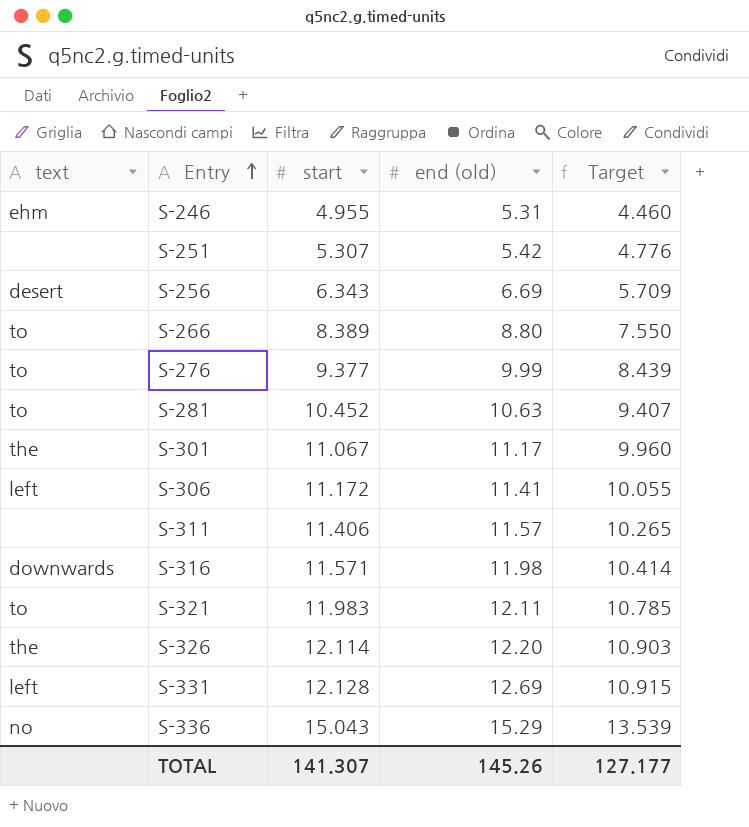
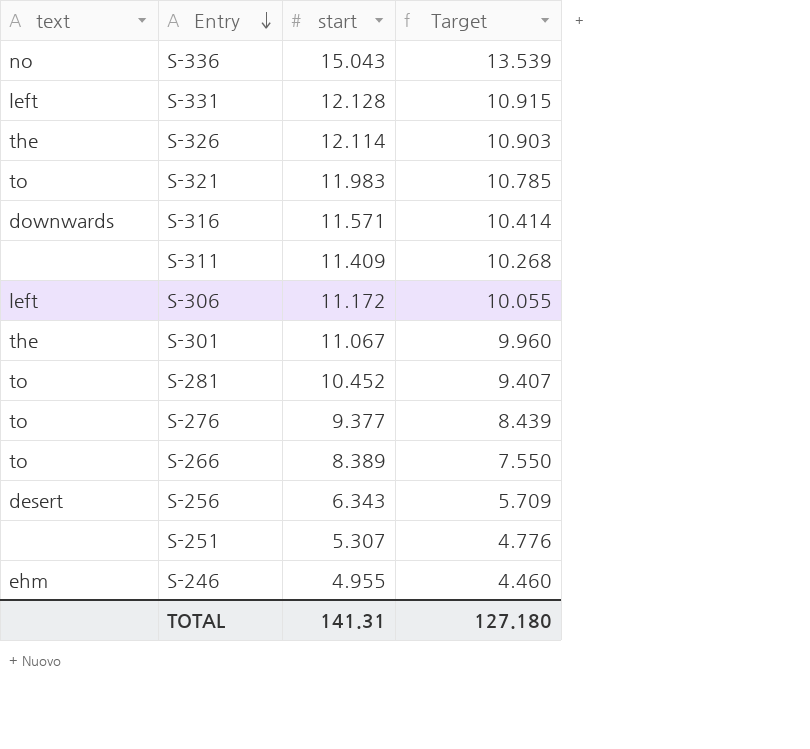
row order: Entry ascending -> Entry descending
column end (old) | position: 4 -> none
S-311 | start: 11.406 -> 11.409
S-311 | Target: 10.265 -> 10.268
TOTAL | start: 141.307 -> 141.31
TOTAL | Target: 127.177 -> 127.180

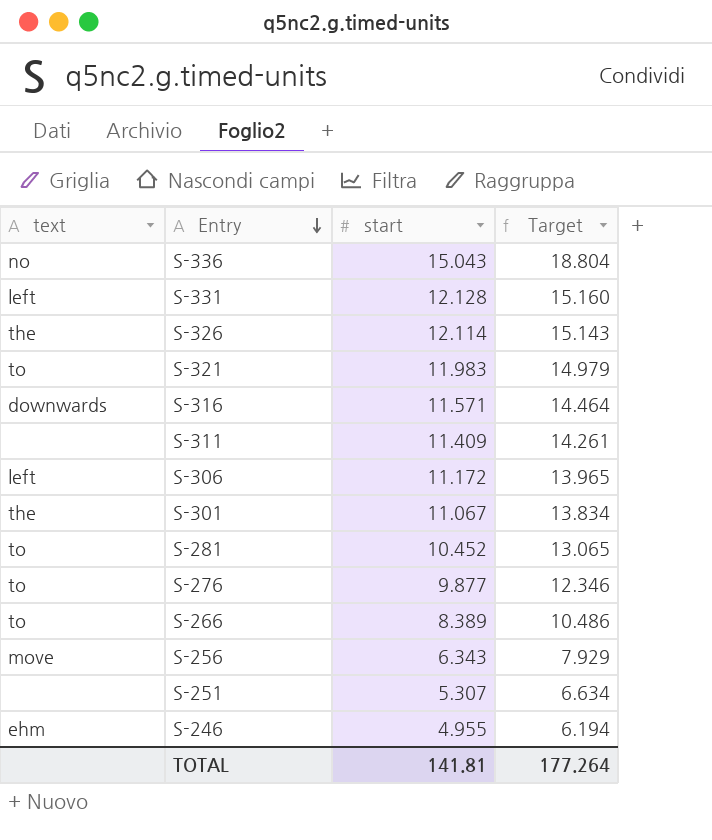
column Target | formula: [start] * 0.9 -> [start] * 1.25
S-276 | start: 9.377 -> 9.877
S-256 | text: desert -> move
TOTAL | start: 141.31 -> 141.81
TOTAL | Target: 127.180 -> 177.264

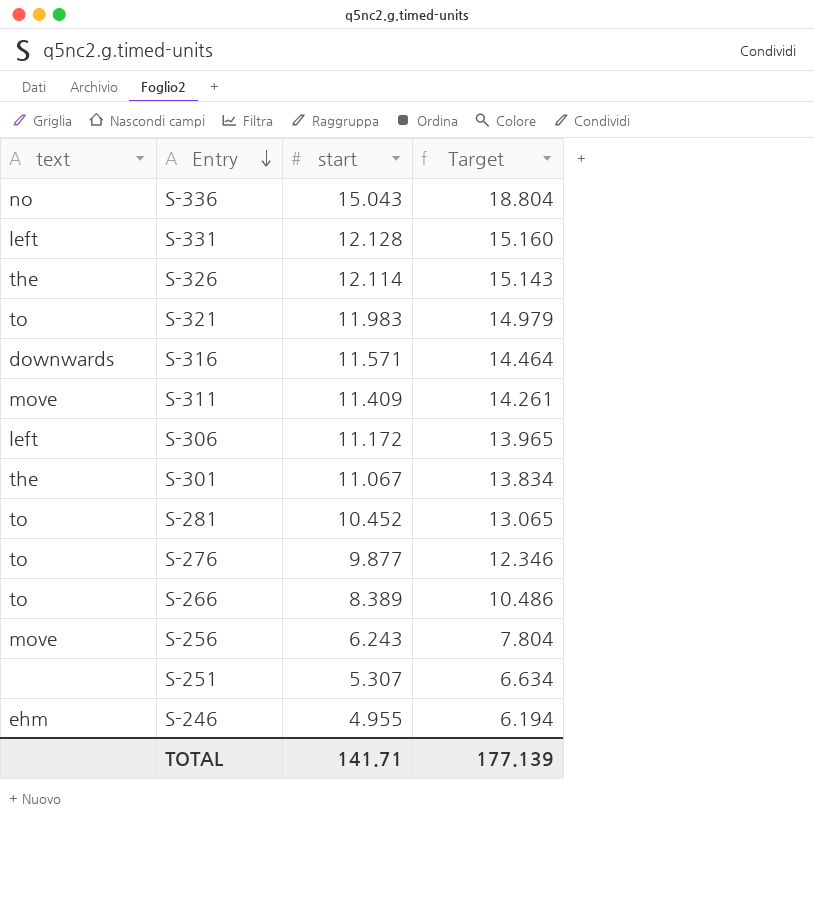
S-311 | text: none -> move
S-256 | start: 6.343 -> 6.243
S-256 | Target: 7.929 -> 7.804
TOTAL | start: 141.81 -> 141.71
TOTAL | Target: 177.264 -> 177.139

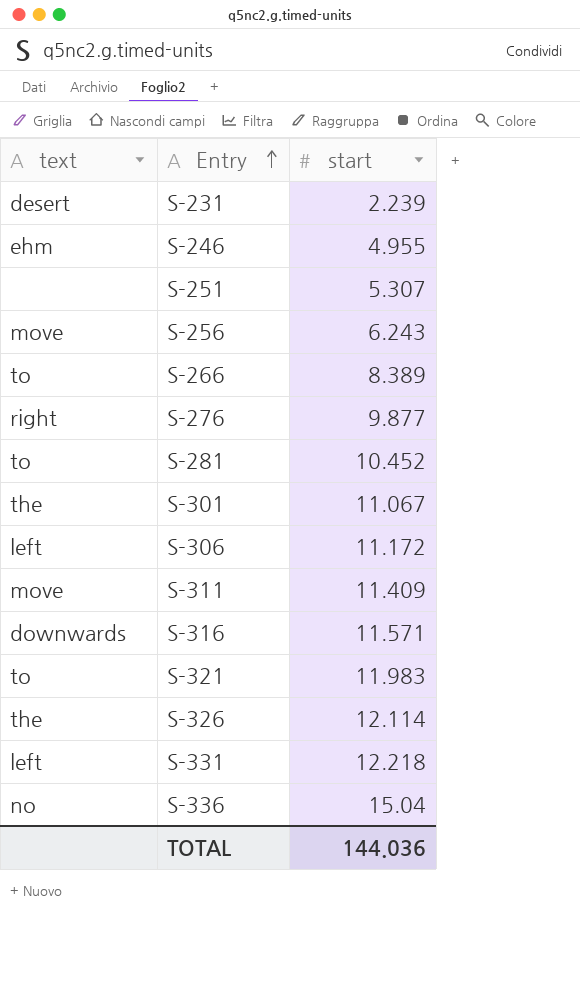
row order: Entry descending -> Entry ascending
column Target | formula: [start] * 1.25 -> none
row S-231: none -> desert | 2.239
S-276 | text: to -> right
S-331 | start: 12.128 -> 12.218
S-336 | start: 15.043 -> 15.04
TOTAL | start: 141.71 -> 144.036

